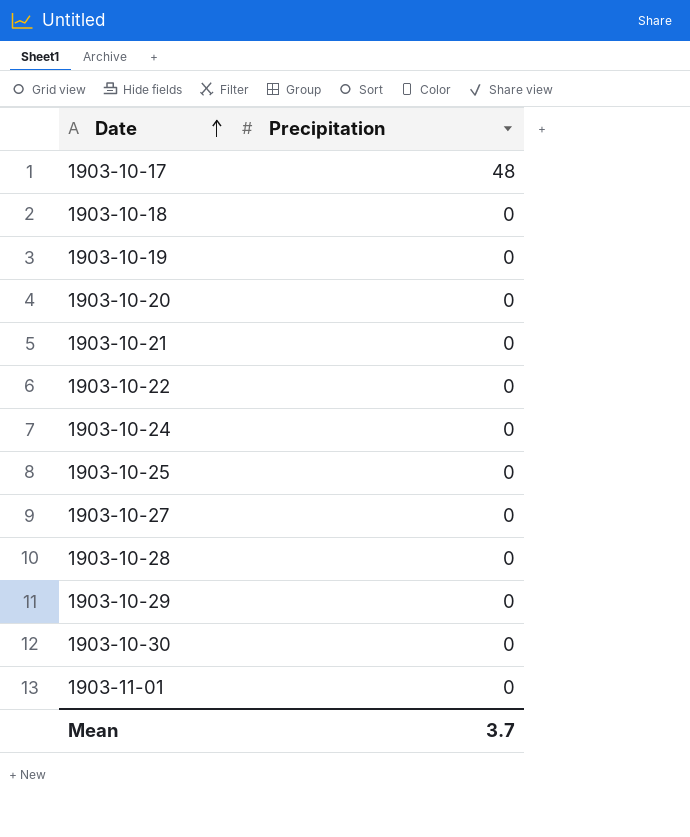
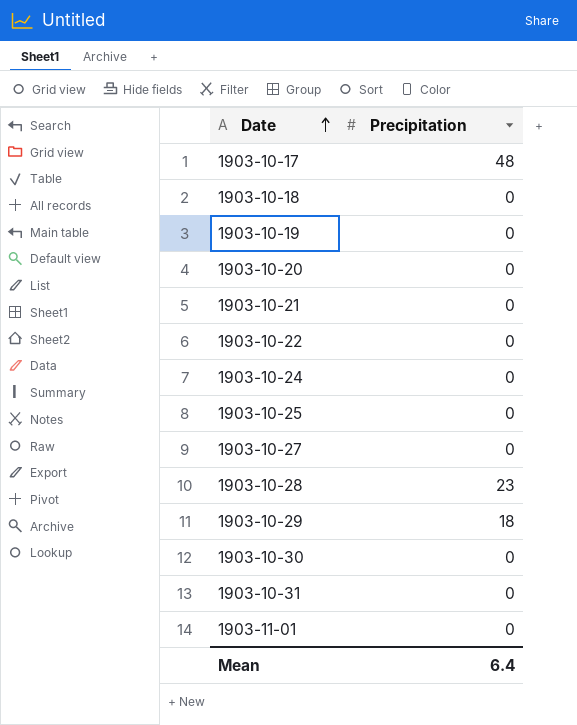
1903-10-28 | Precipitation: 0 -> 23
1903-10-29 | Precipitation: 0 -> 18
row 1903-10-31: none -> 0
Mean | Precipitation: 3.7 -> 6.4

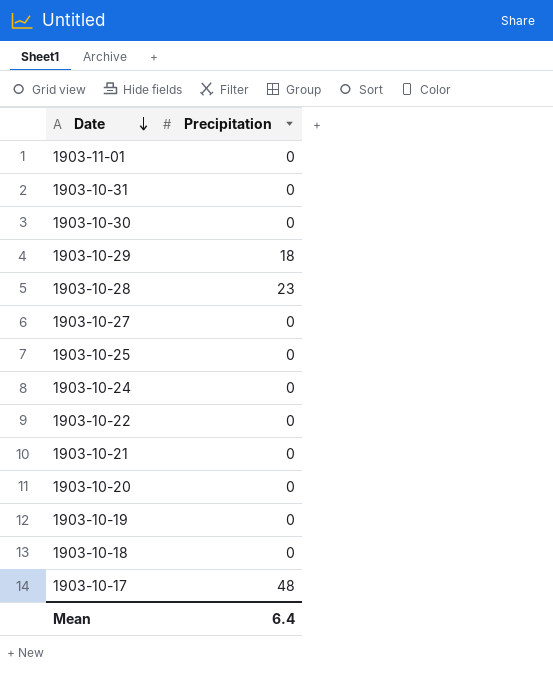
row order: Date ascending -> Date descending

